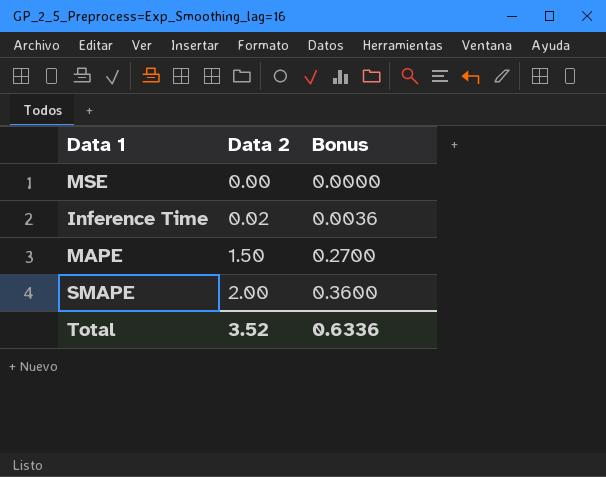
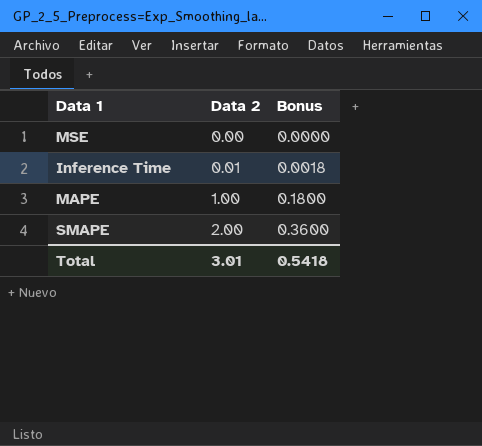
Inference Time | Data 2: 0.02 -> 0.01
Inference Time | Bonus: 0.0036 -> 0.0018
MAPE | Data 2: 1.50 -> 1.00
MAPE | Bonus: 0.2700 -> 0.1800
Total | Data 2: 3.52 -> 3.01
Total | Bonus: 0.6336 -> 0.5418

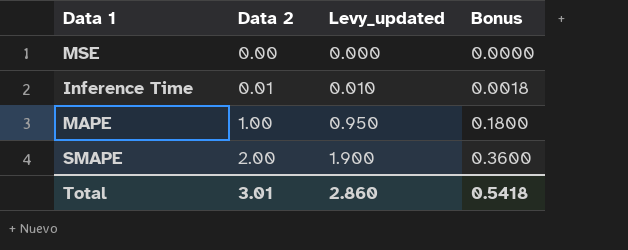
column Levy_updated | formula: none -> [Data 2] * 0.95

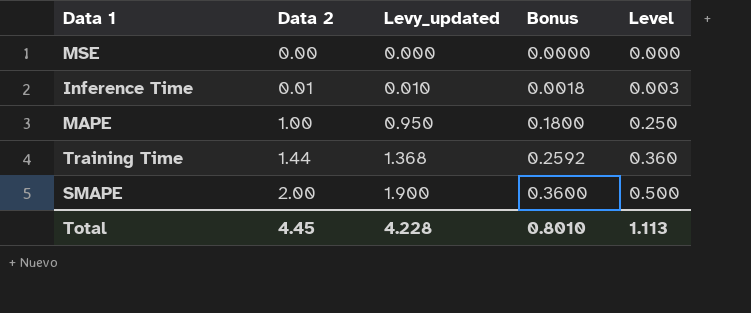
column Level | formula: none -> [Data 2] * 0.25
row Training Time: none -> 1.44 | 1.368 | 0.2592 | 0.360
Total | Data 2: 3.01 -> 4.45
Total | Levy_updated: 2.860 -> 4.228
Total | Bonus: 0.5418 -> 0.8010

